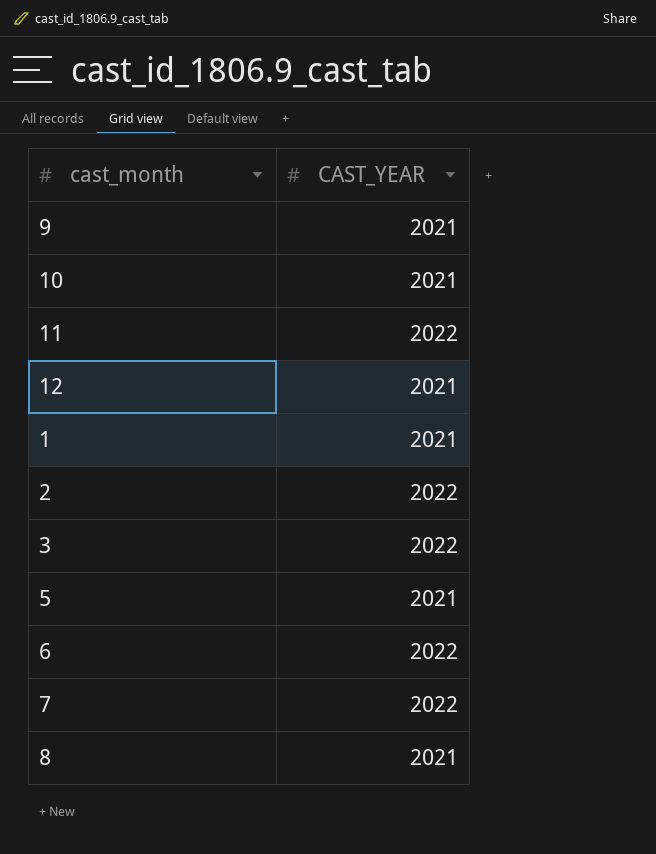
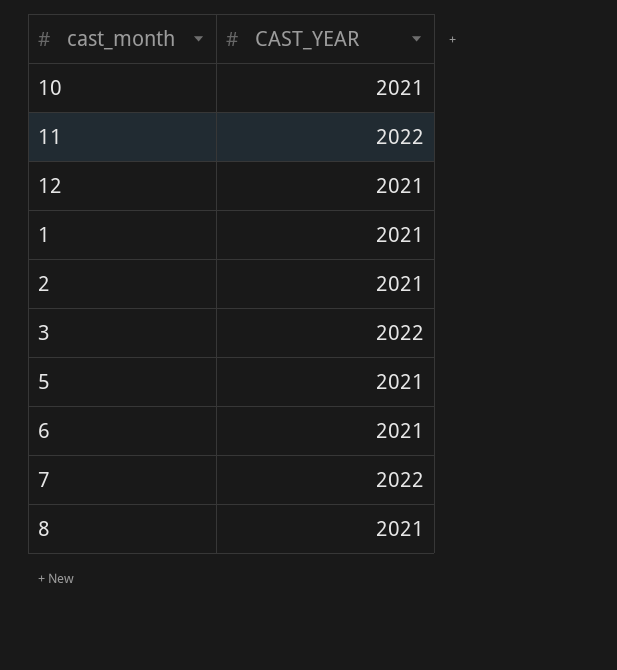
row 9: 2021 -> none
2 | CAST_YEAR: 2022 -> 2021
6 | CAST_YEAR: 2022 -> 2021

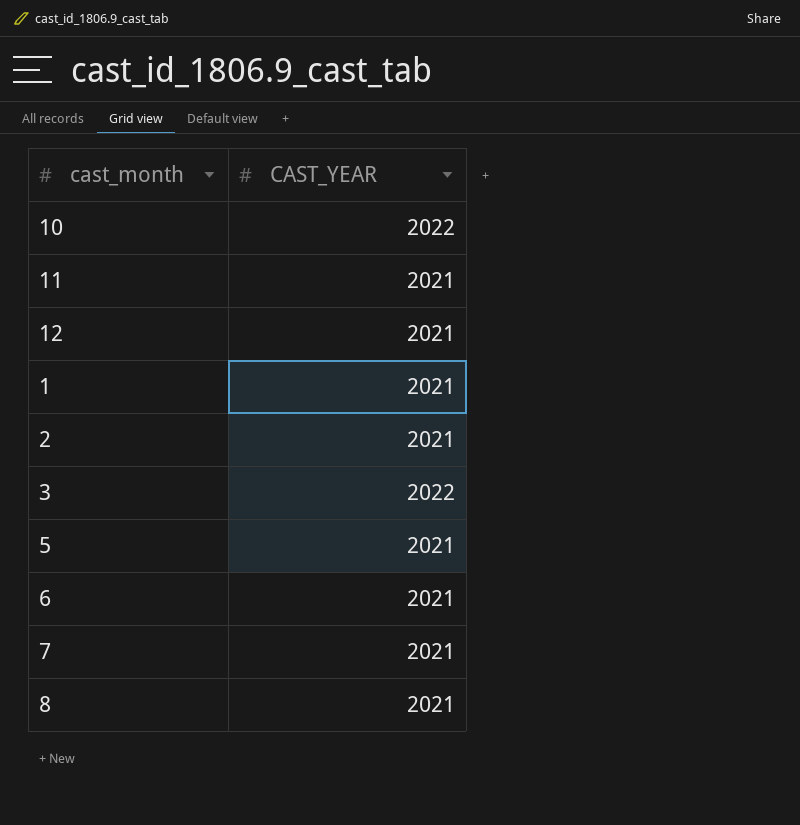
10 | CAST_YEAR: 2021 -> 2022
11 | CAST_YEAR: 2022 -> 2021
7 | CAST_YEAR: 2022 -> 2021

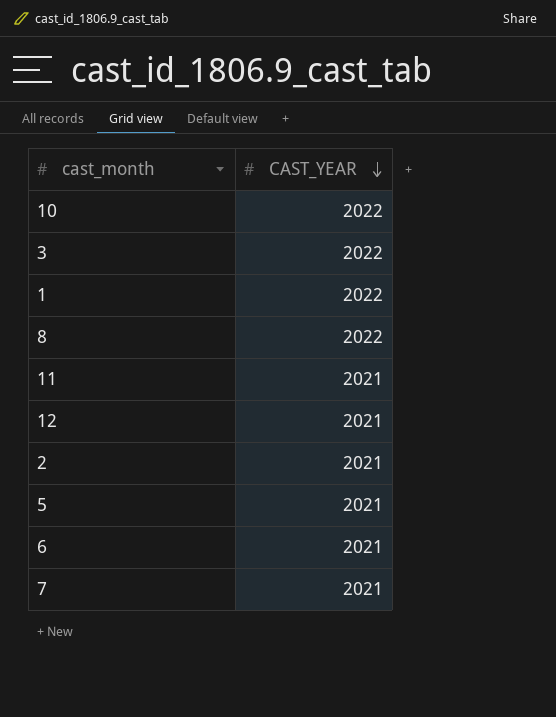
row order: none -> CAST_YEAR descending
1 | CAST_YEAR: 2021 -> 2022
8 | CAST_YEAR: 2021 -> 2022

